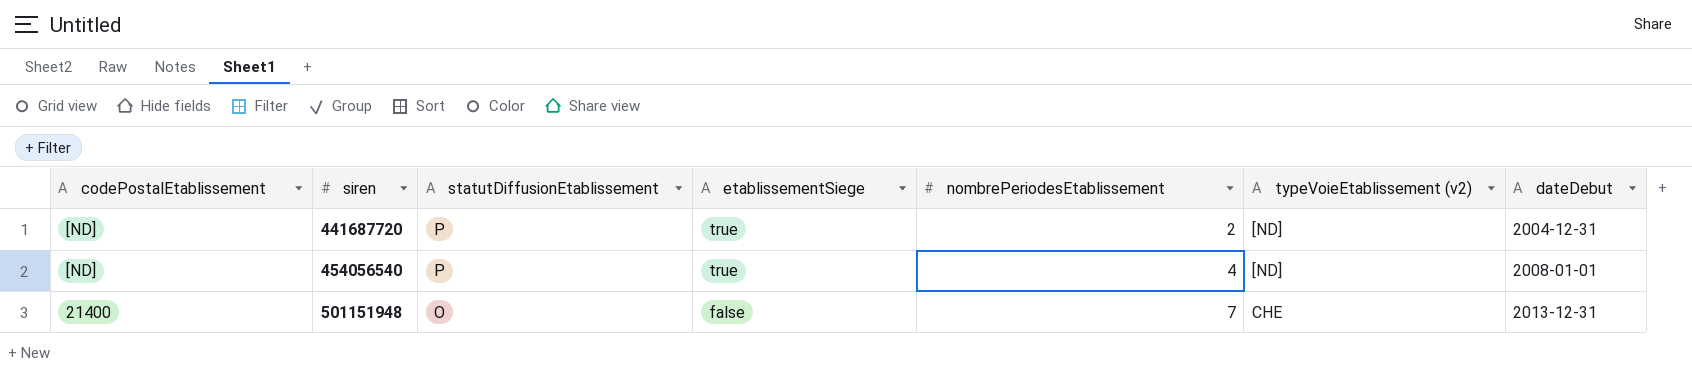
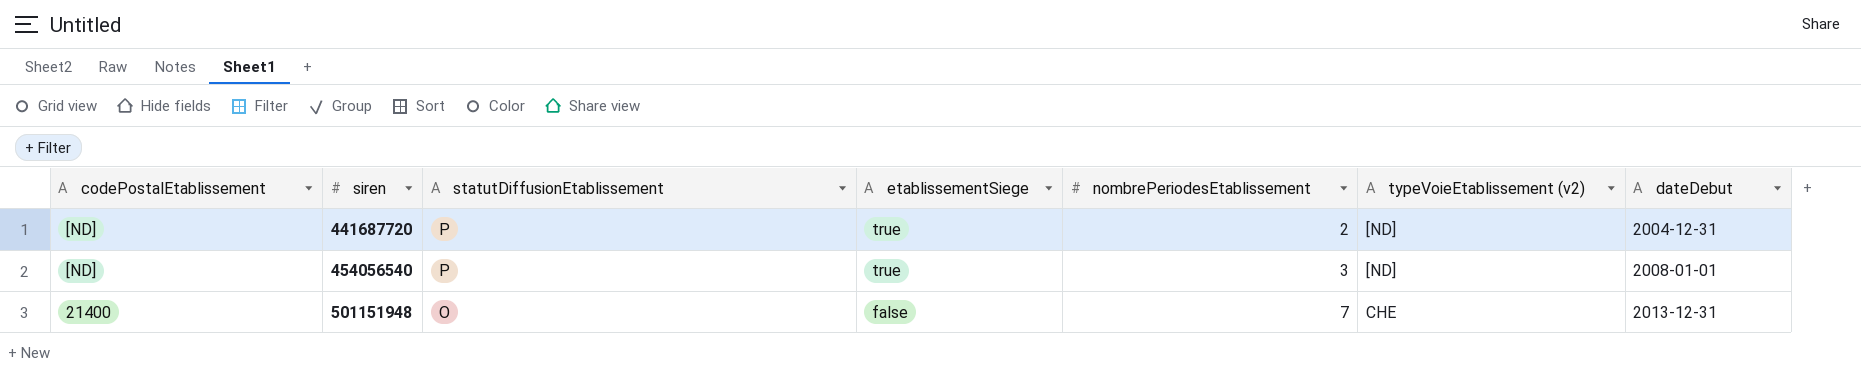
454056540 | nombrePeriodesEtablissement: 4 -> 3

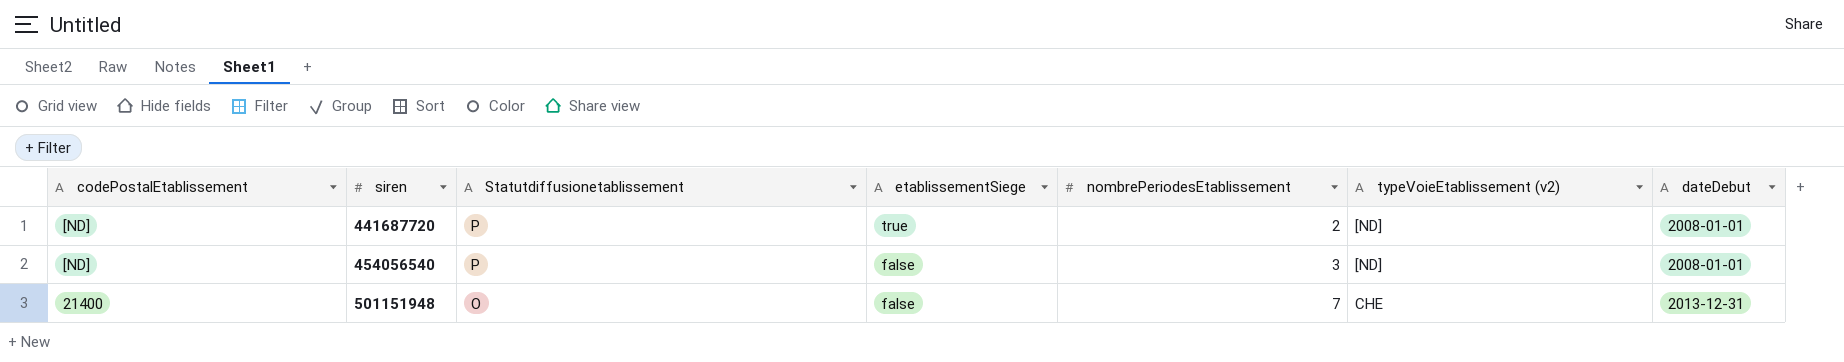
column name: statutDiffusionEtablissement -> Statutdiffusionetablissement
441687720 | dateDebut: 2004-12-31 -> 2008-01-01
454056540 | etablissementSiege: true -> false

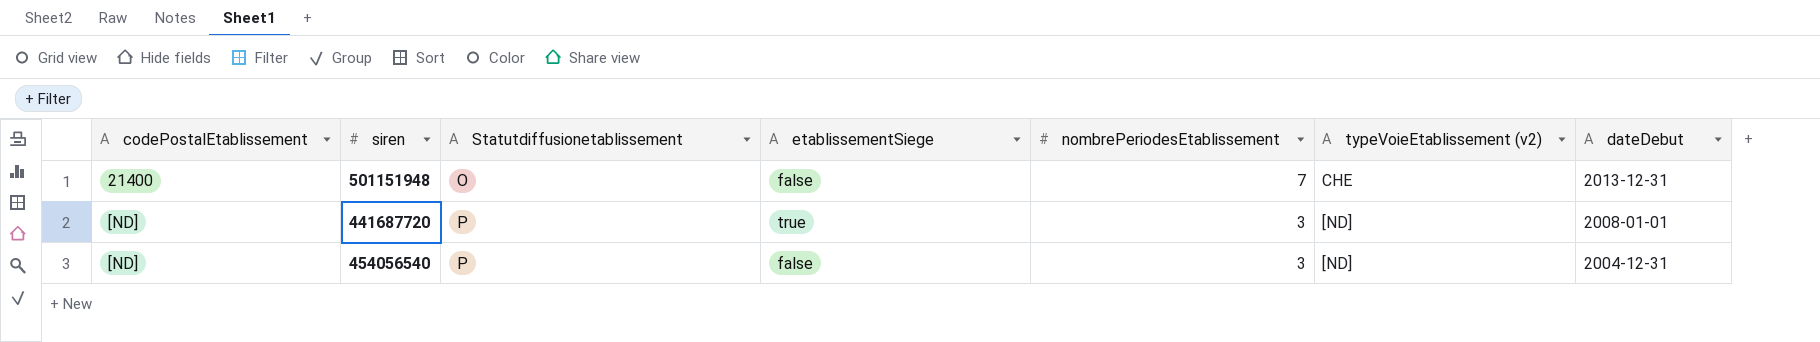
row order: codePostalEtablissement descending -> codePostalEtablissement ascending
441687720 | nombrePeriodesEtablissement: 2 -> 3
454056540 | dateDebut: 2008-01-01 -> 2004-12-31

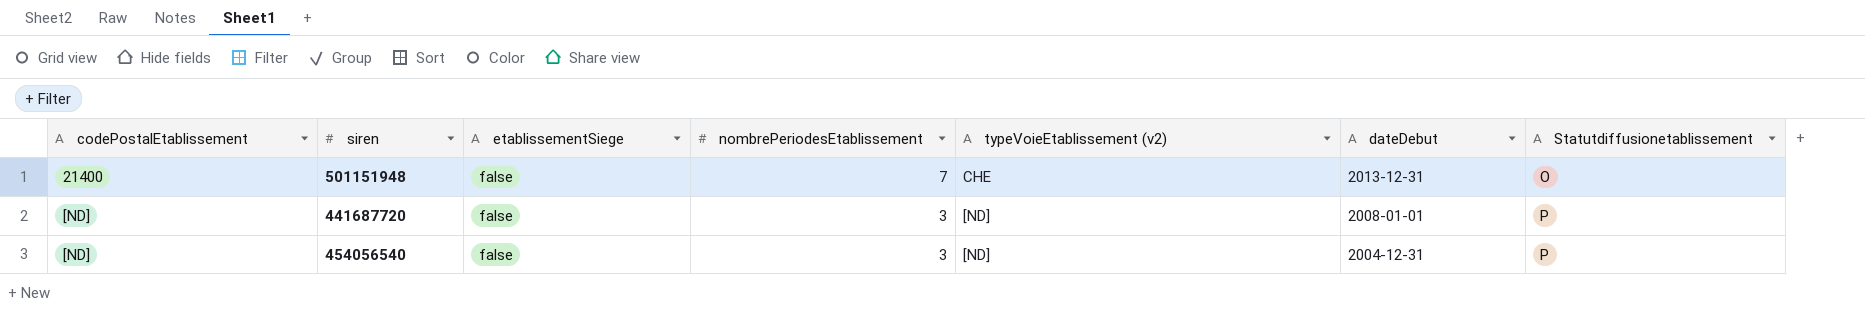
column Statutdiffusionetablissement | position: 3 -> 7
441687720 | etablissementSiege: true -> false

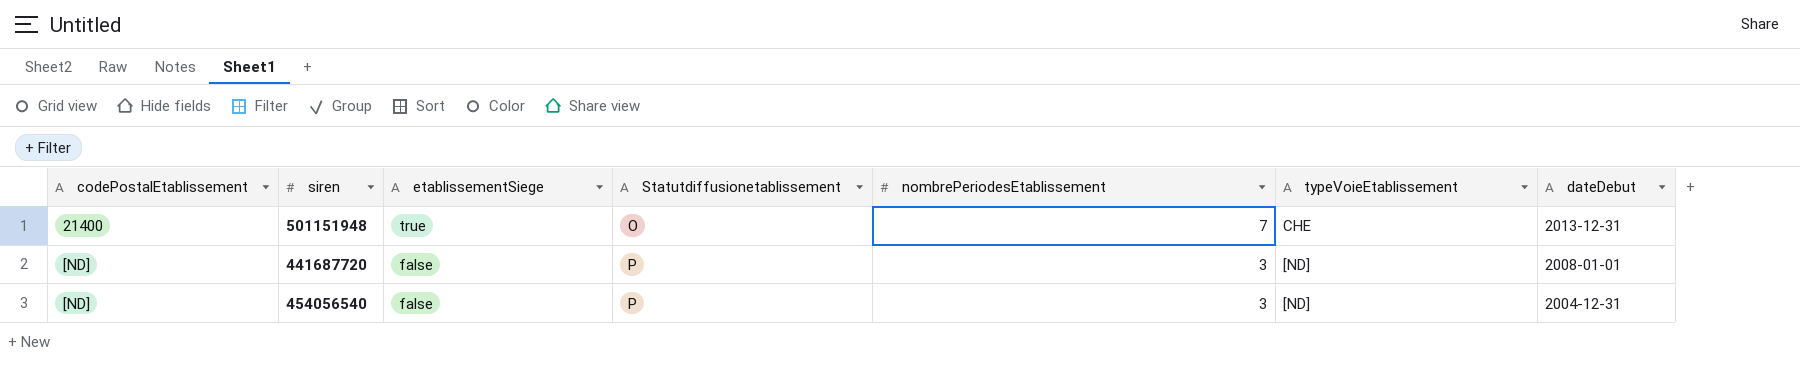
column Statutdiffusionetablissement | position: 7 -> 4
column name: typeVoieEtablissement (v2) -> typeVoieEtablissement
501151948 | etablissementSiege: false -> true

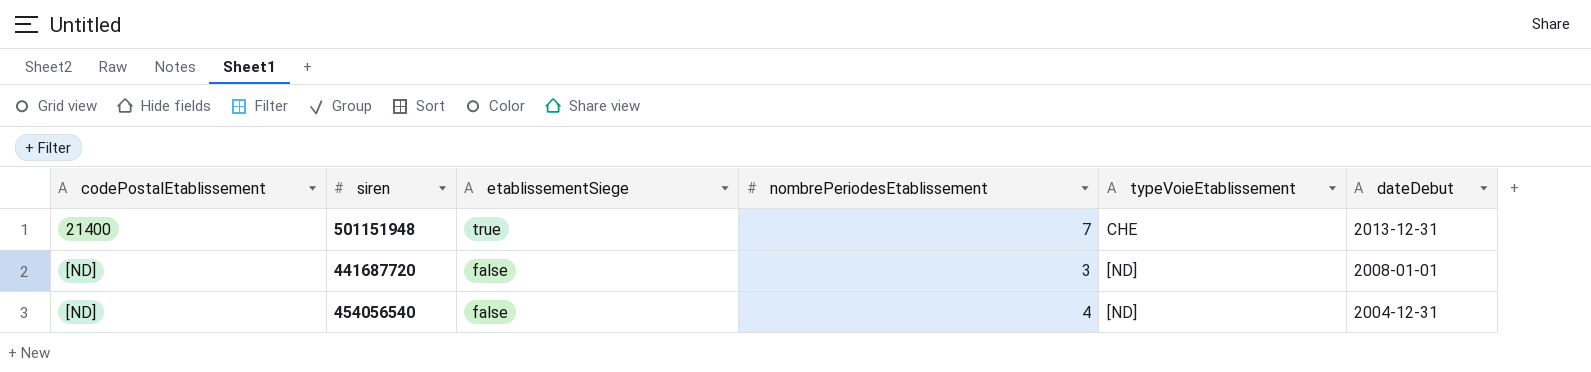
column Statutdiffusionetablissement | position: 4 -> none
454056540 | nombrePeriodesEtablissement: 3 -> 4

